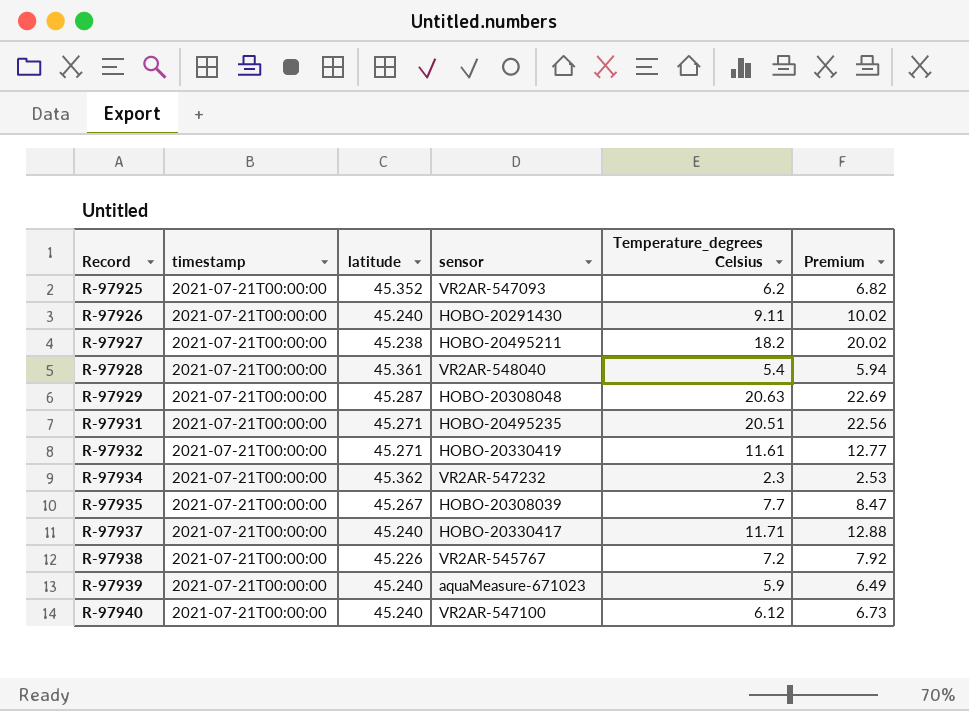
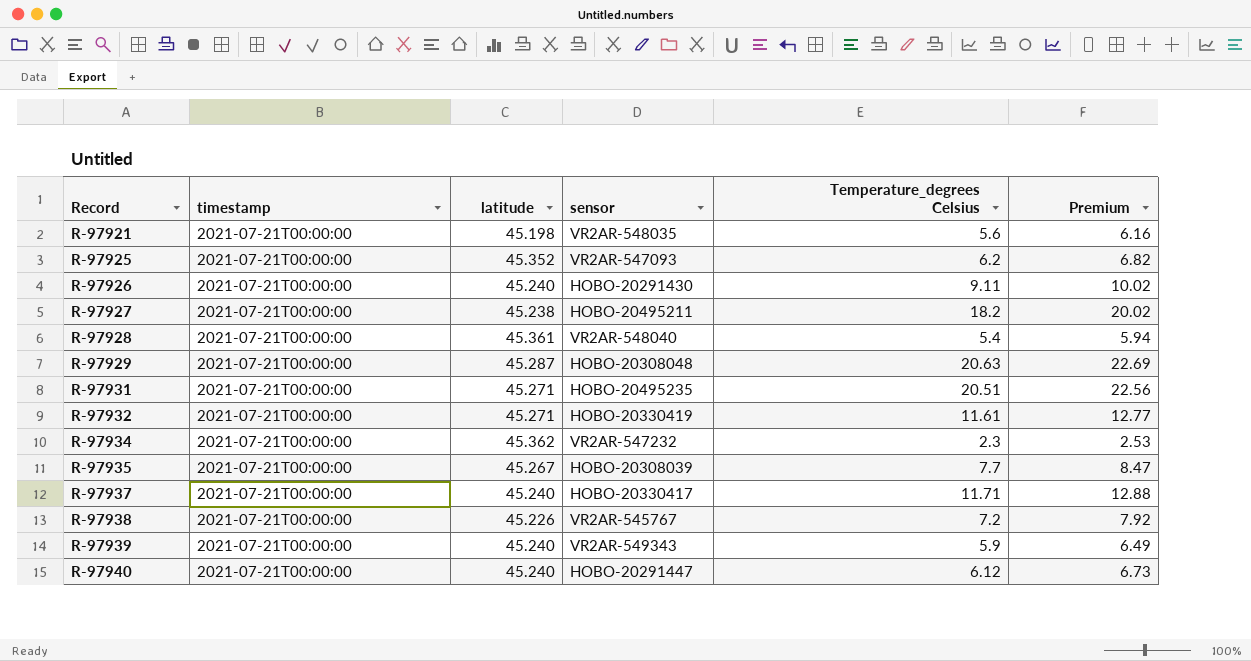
row R-97921: none -> 2021-07-21T00:00:00 | 45.198 | VR2AR-548035 | 5.6 | 6.16
R-97939 | sensor: aquaMeasure-671023 -> VR2AR-549343
R-97940 | sensor: VR2AR-547100 -> HOBO-20291447

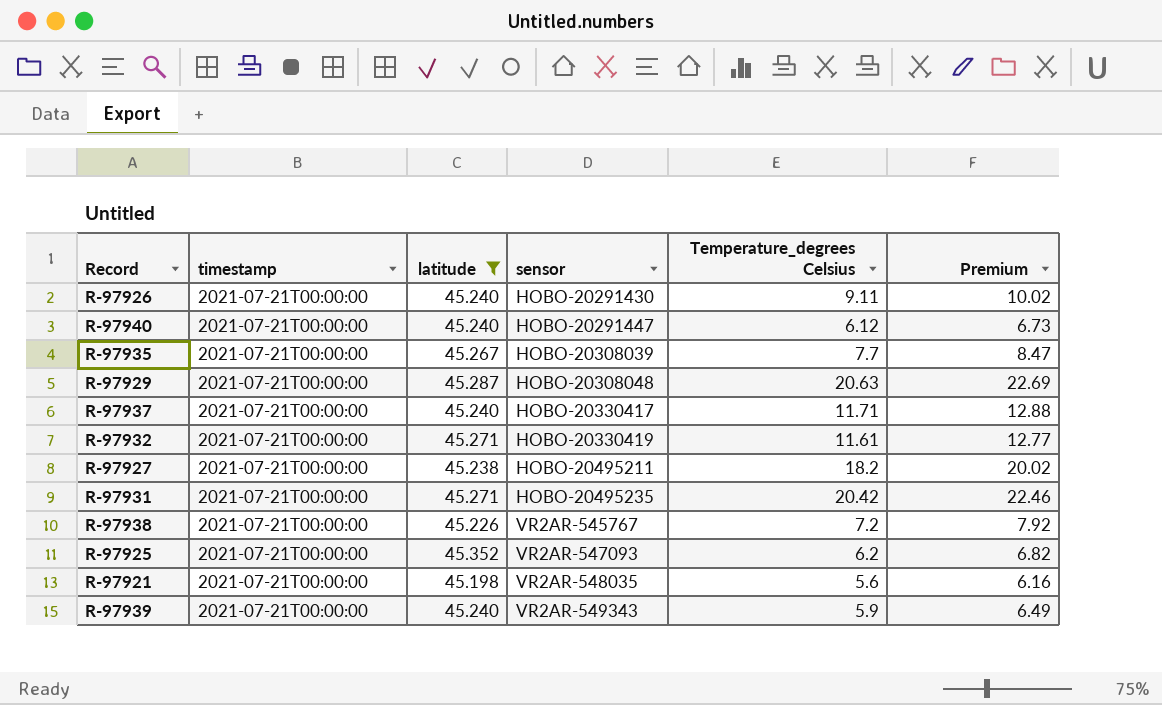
filter: none -> latitude <= 45.352
row order: Record ascending -> sensor ascending
R-97931 | Temperature_degrees Celsius: 20.51 -> 20.42
R-97931 | Premium: 22.56 -> 22.46

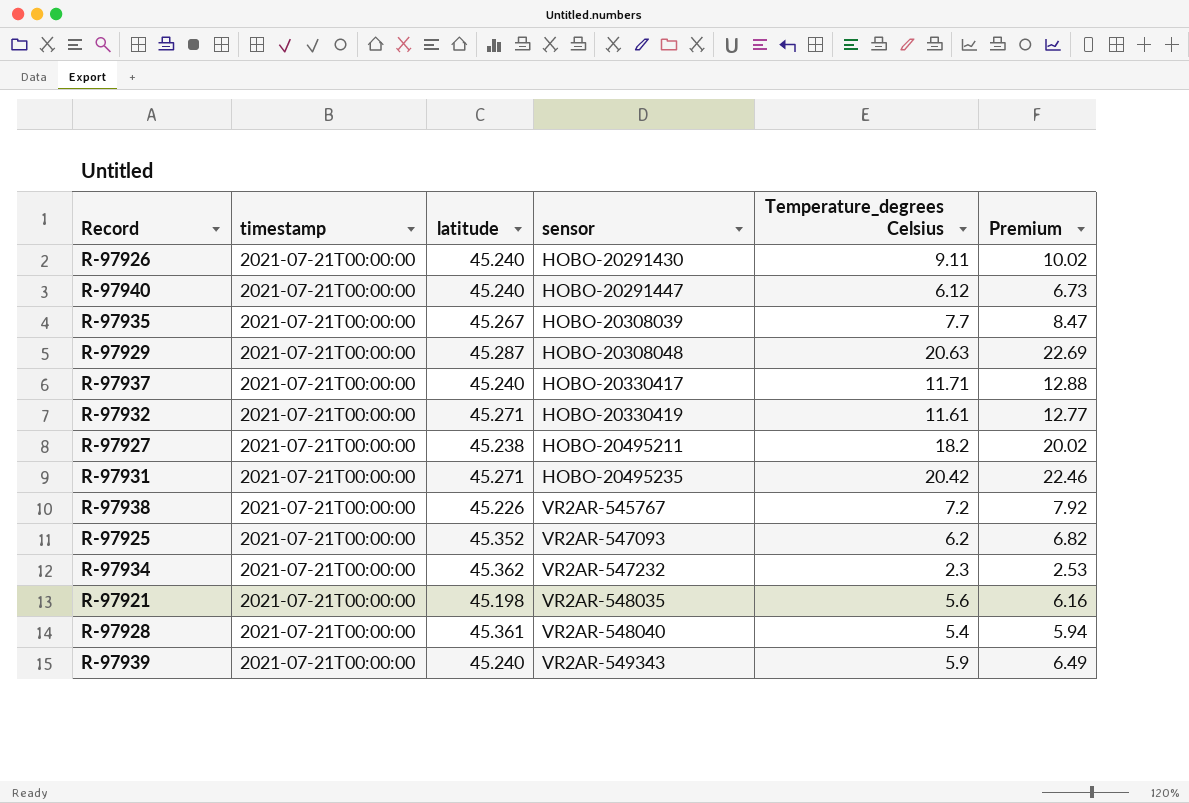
filter: latitude <= 45.352 -> none

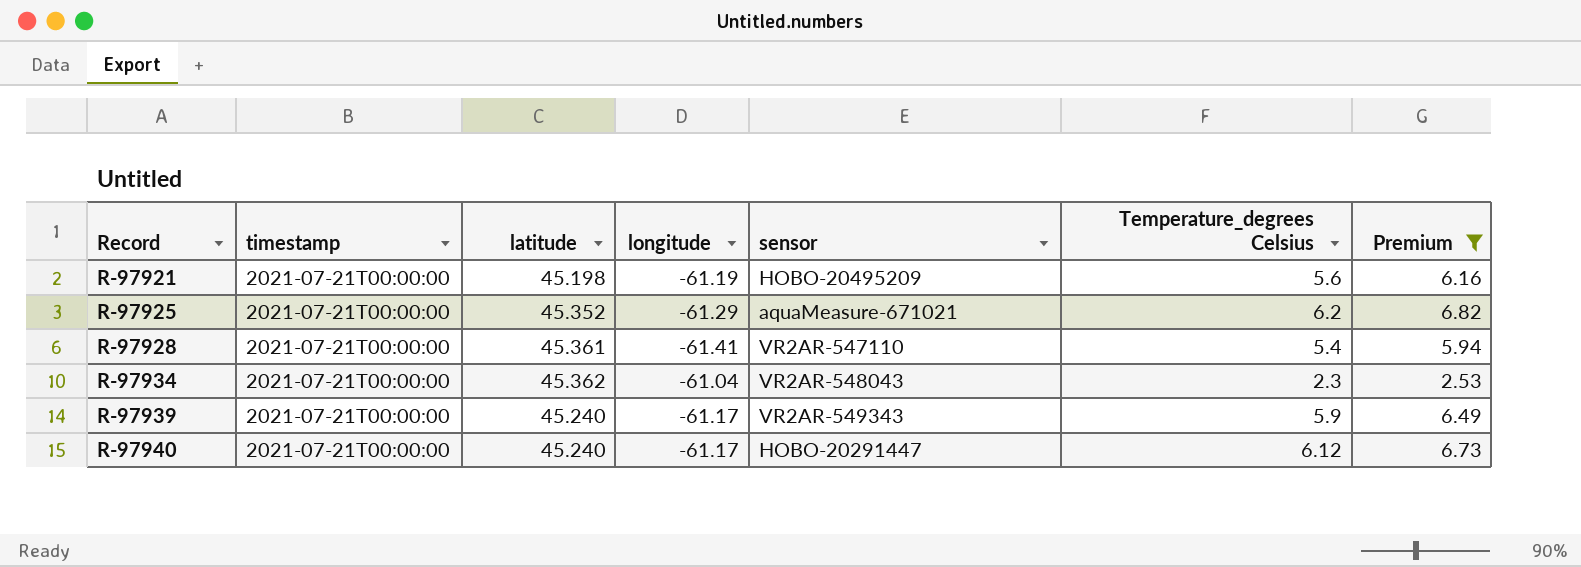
filter: none -> Premium <= 6.82
row order: sensor ascending -> Record ascending
column longitude | position: none -> 4
R-97921 | sensor: VR2AR-548035 -> HOBO-20495209
R-97925 | sensor: VR2AR-547093 -> aquaMeasure-671021
R-97928 | sensor: VR2AR-548040 -> VR2AR-547110
R-97934 | sensor: VR2AR-547232 -> VR2AR-548043

